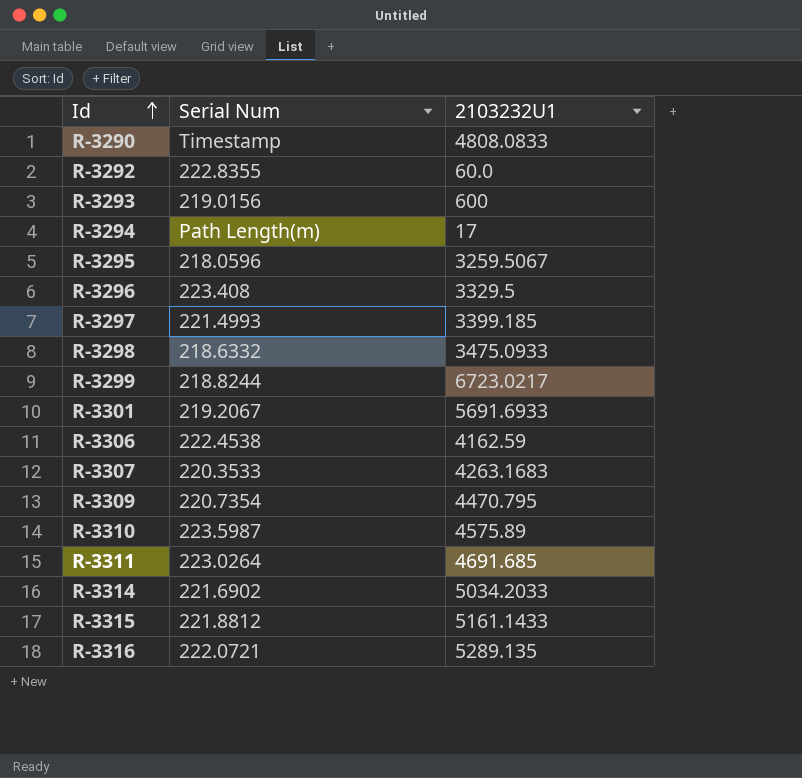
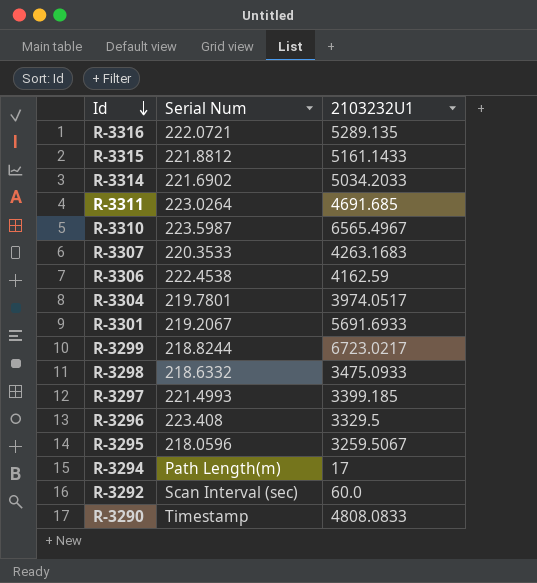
row order: Id ascending -> Id descending
row R-3293: 219.0156 | 600 -> none
row R-3309: 220.7354 | 4470.795 -> none
R-3310 | 2103232U1: 4575.89 -> 6565.4967
row R-3304: none -> 219.7801 | 3974.0517
R-3292 | Serial Num: 222.8355 -> Scan Interval (sec)

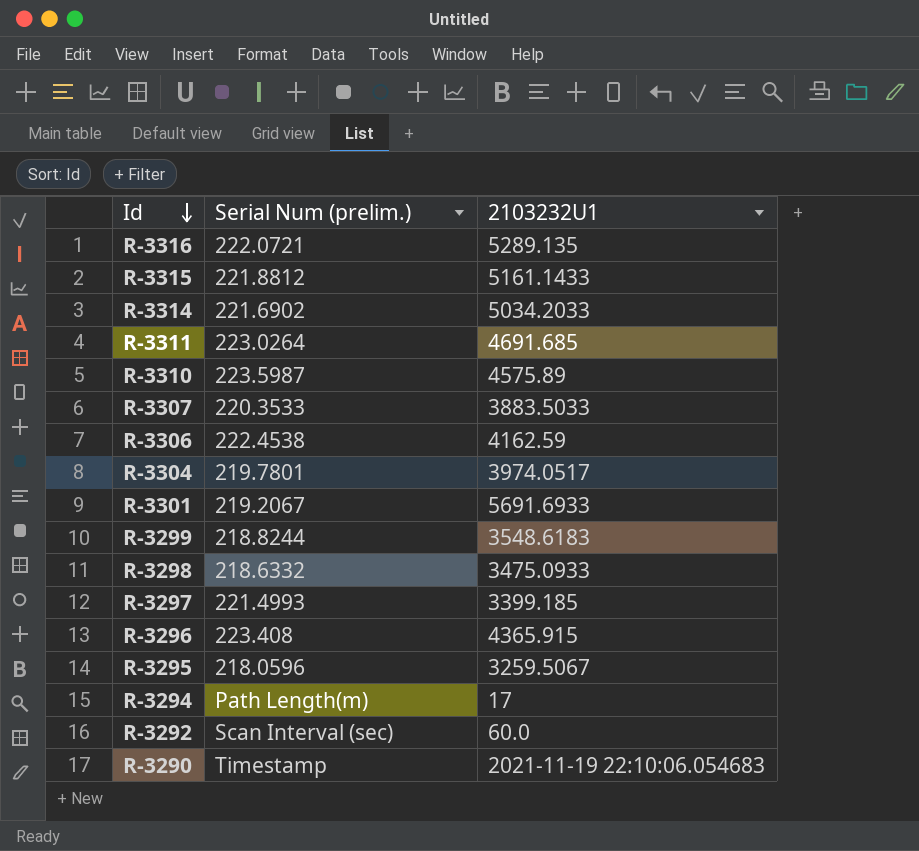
column name: Serial Num -> Serial Num (prelim.)
R-3310 | 2103232U1: 6565.4967 -> 4575.89
R-3307 | 2103232U1: 4263.1683 -> 3883.5033
R-3299 | 2103232U1: 6723.0217 -> 3548.6183
R-3296 | 2103232U1: 3329.5 -> 4365.915
R-3290 | 2103232U1: 4808.0833 -> 2021-11-19 22:10:06.054683

